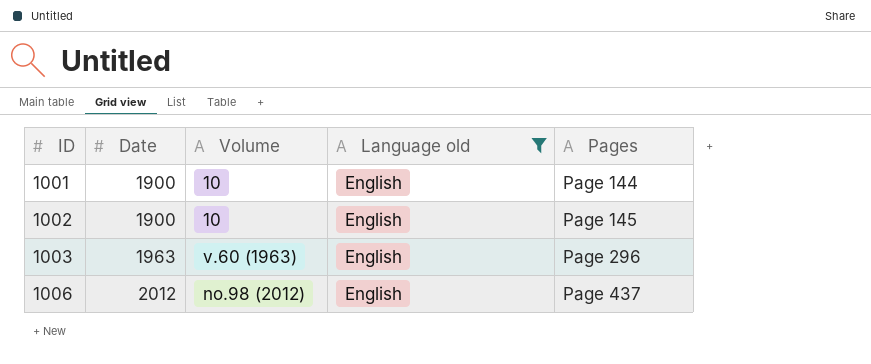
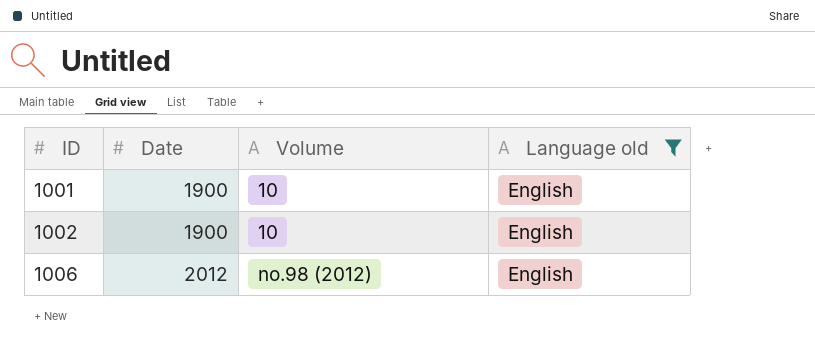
column Pages | position: 5 -> none
row 1003: 1963 | v.60 (1963) | English | Page 296 -> none

